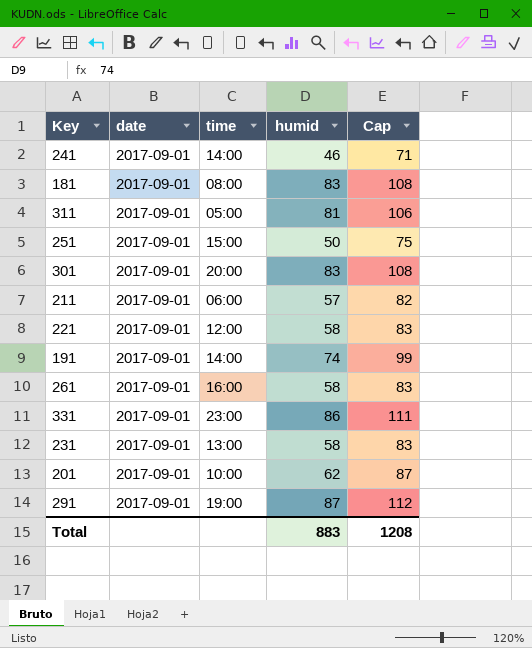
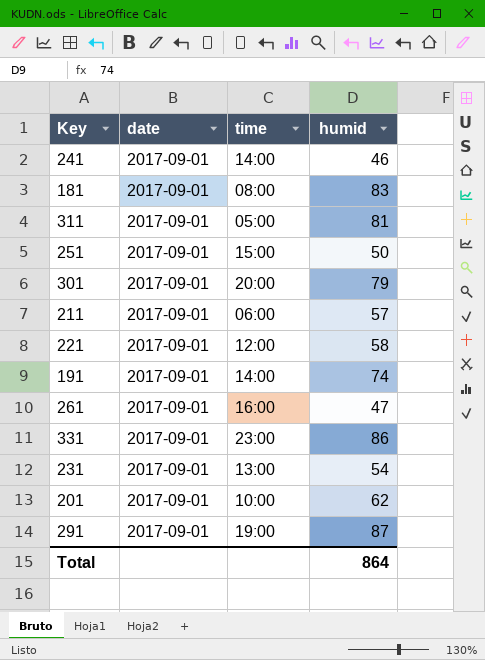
column Cap | formula: [humid] + 25 -> none
301 | humid: 83 -> 79
261 | humid: 58 -> 47
231 | humid: 58 -> 54
Total | humid: 883 -> 864

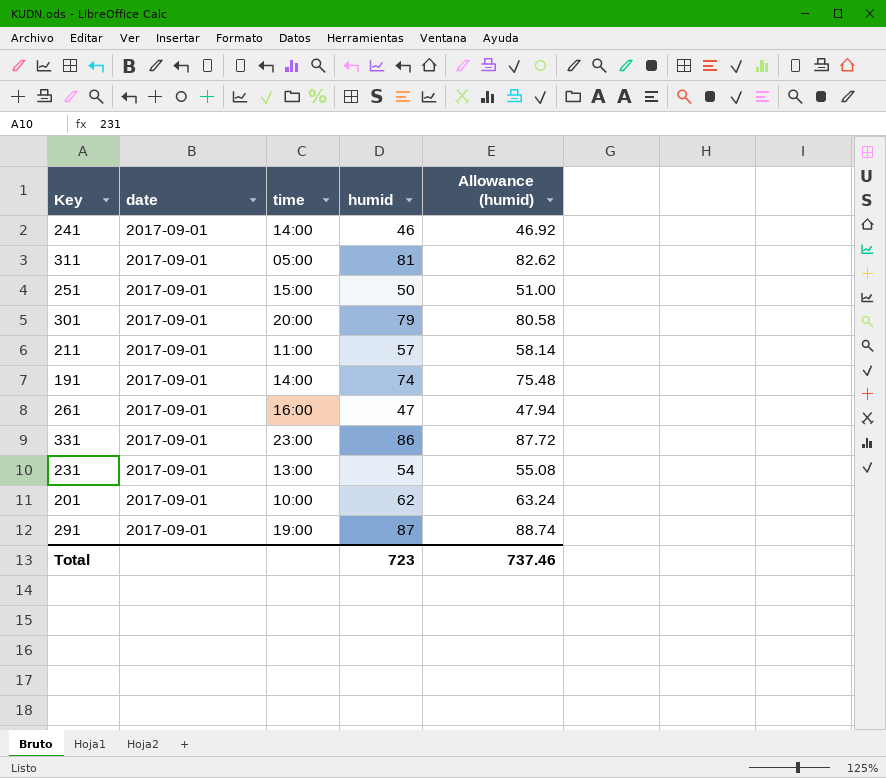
column Allowance (humid) | formula: none -> [humid] * 1.02
row 181: 2017-09-01 | 08:00 | 83 -> none
row 221: 2017-09-01 | 12:00 | 58 -> none
211 | time: 06:00 -> 11:00
Total | humid: 864 -> 723

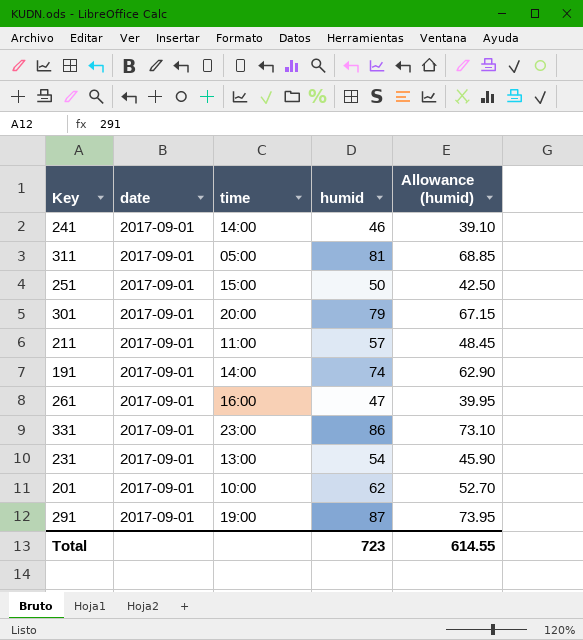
column Allowance (humid) | formula: [humid] * 1.02 -> [humid] * 0.85
Total | Allowance (humid): 737.46 -> 614.55

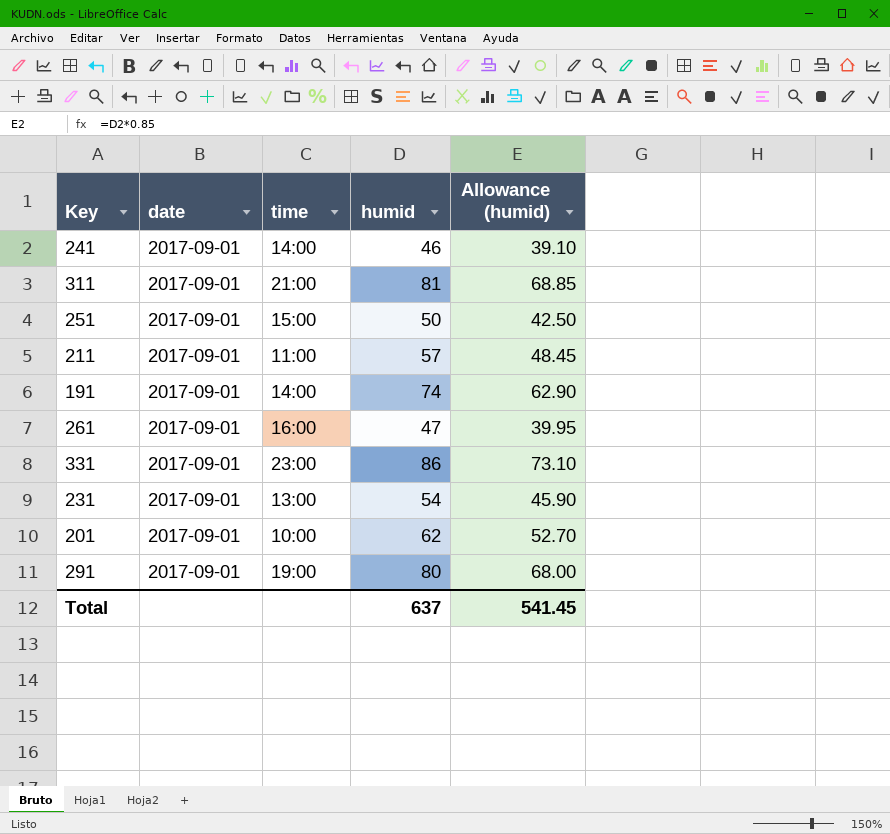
row 301: 2017-09-01 | 20:00 | 79 | 67.15 -> none
311 | time: 05:00 -> 21:00
291 | humid: 87 -> 80
291 | Allowance (humid): 73.95 -> 68.00
Total | humid: 723 -> 637
Total | Allowance (humid): 614.55 -> 541.45

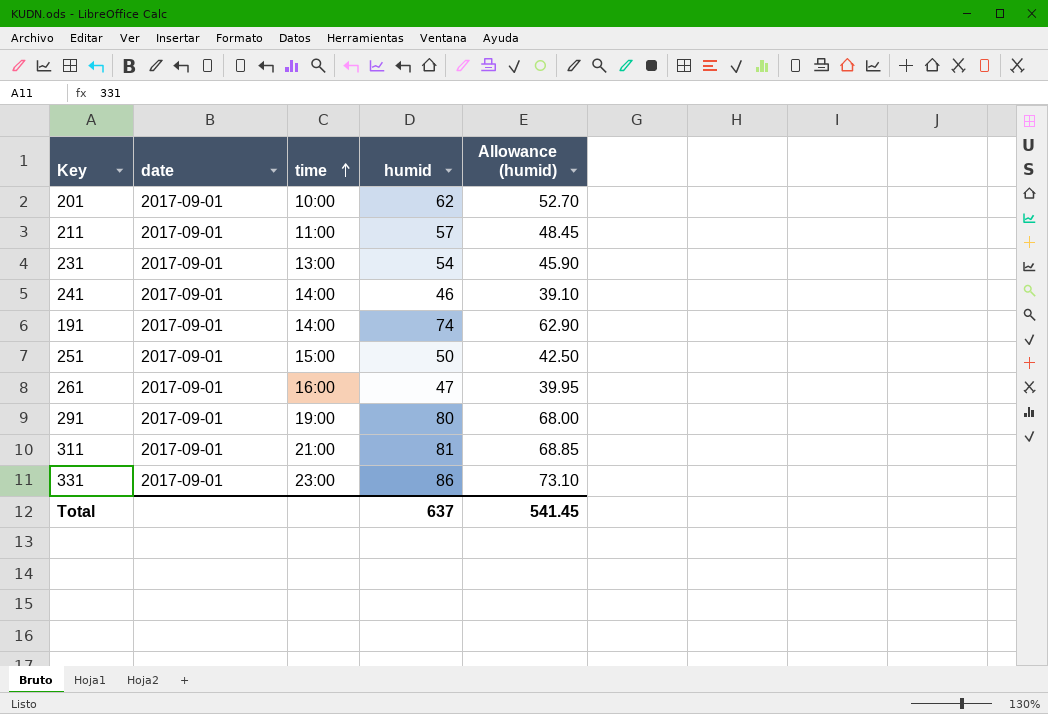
row order: none -> time ascending

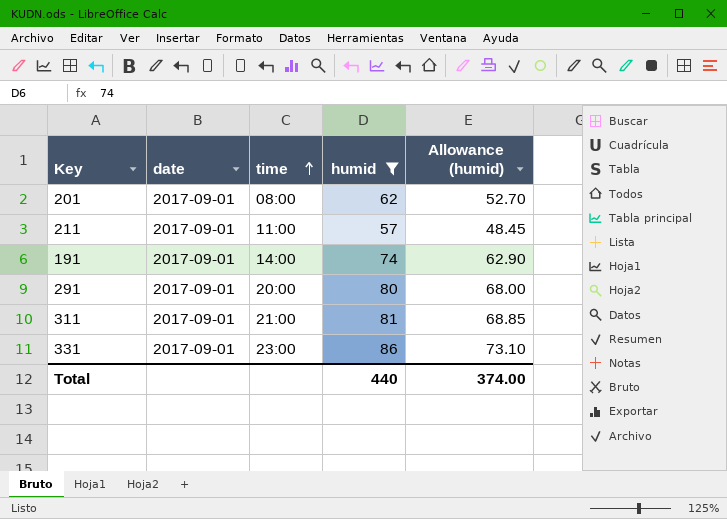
filter: none -> humid >= 57
201 | time: 10:00 -> 08:00
291 | time: 19:00 -> 20:00
Total | humid: 637 -> 440
Total | Allowance (humid): 541.45 -> 374.00

